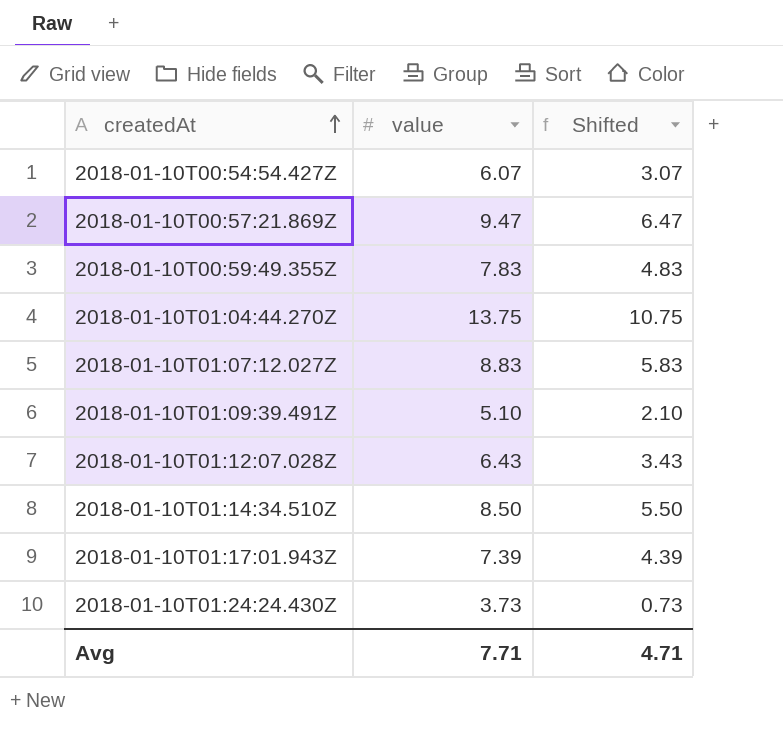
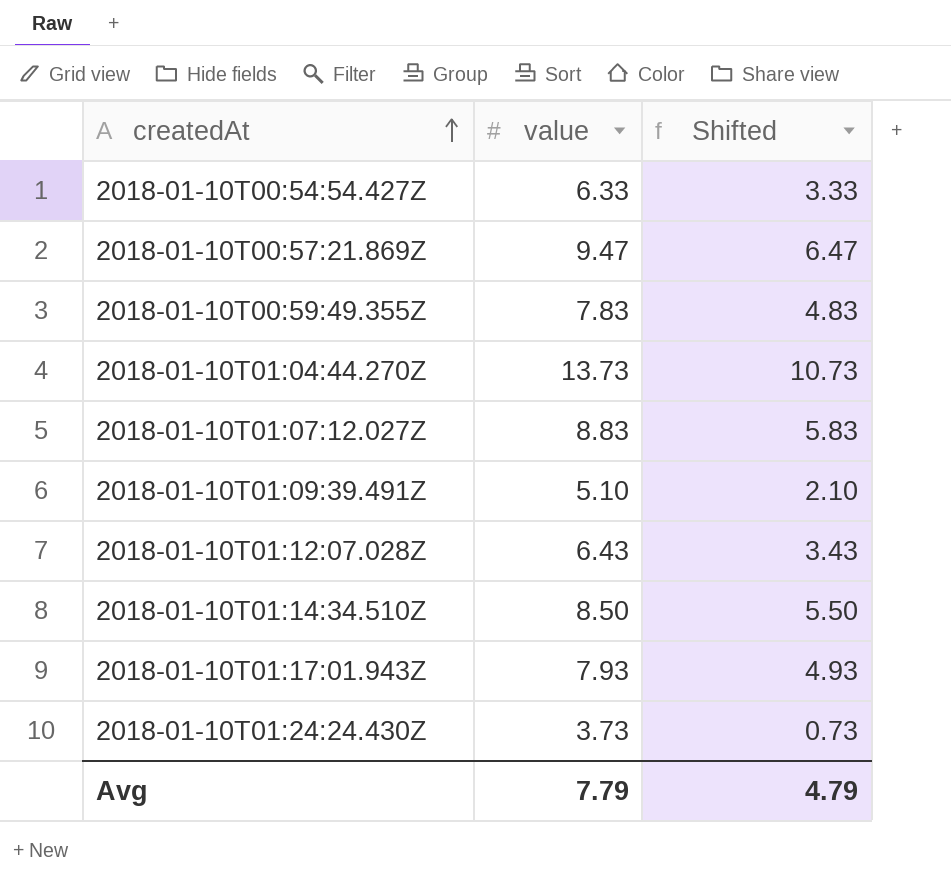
2018-01-10T00:54:54.427Z | value: 6.07 -> 6.33
2018-01-10T00:54:54.427Z | Shifted: 3.07 -> 3.33
2018-01-10T01:04:44.270Z | value: 13.75 -> 13.73
2018-01-10T01:04:44.270Z | Shifted: 10.75 -> 10.73
2018-01-10T01:17:01.943Z | value: 7.39 -> 7.93
2018-01-10T01:17:01.943Z | Shifted: 4.39 -> 4.93
Avg | value: 7.71 -> 7.79
Avg | Shifted: 4.71 -> 4.79

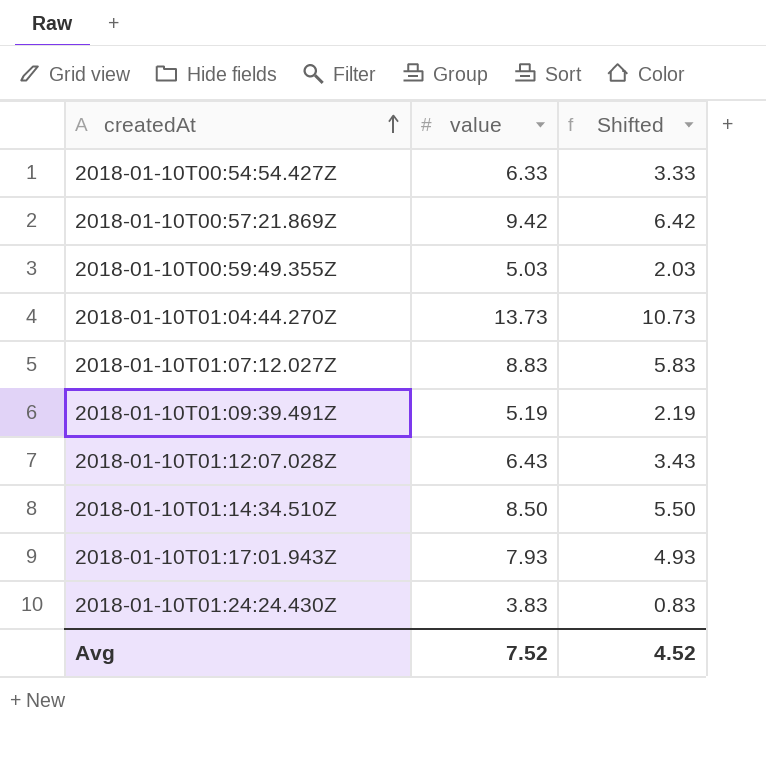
2018-01-10T00:57:21.869Z | value: 9.47 -> 9.42
2018-01-10T00:57:21.869Z | Shifted: 6.47 -> 6.42
2018-01-10T00:59:49.355Z | value: 7.83 -> 5.03
2018-01-10T00:59:49.355Z | Shifted: 4.83 -> 2.03
2018-01-10T01:09:39.491Z | value: 5.10 -> 5.19
2018-01-10T01:09:39.491Z | Shifted: 2.10 -> 2.19
2018-01-10T01:24:24.430Z | value: 3.73 -> 3.83
2018-01-10T01:24:24.430Z | Shifted: 0.73 -> 0.83
Avg | value: 7.79 -> 7.52
Avg | Shifted: 4.79 -> 4.52

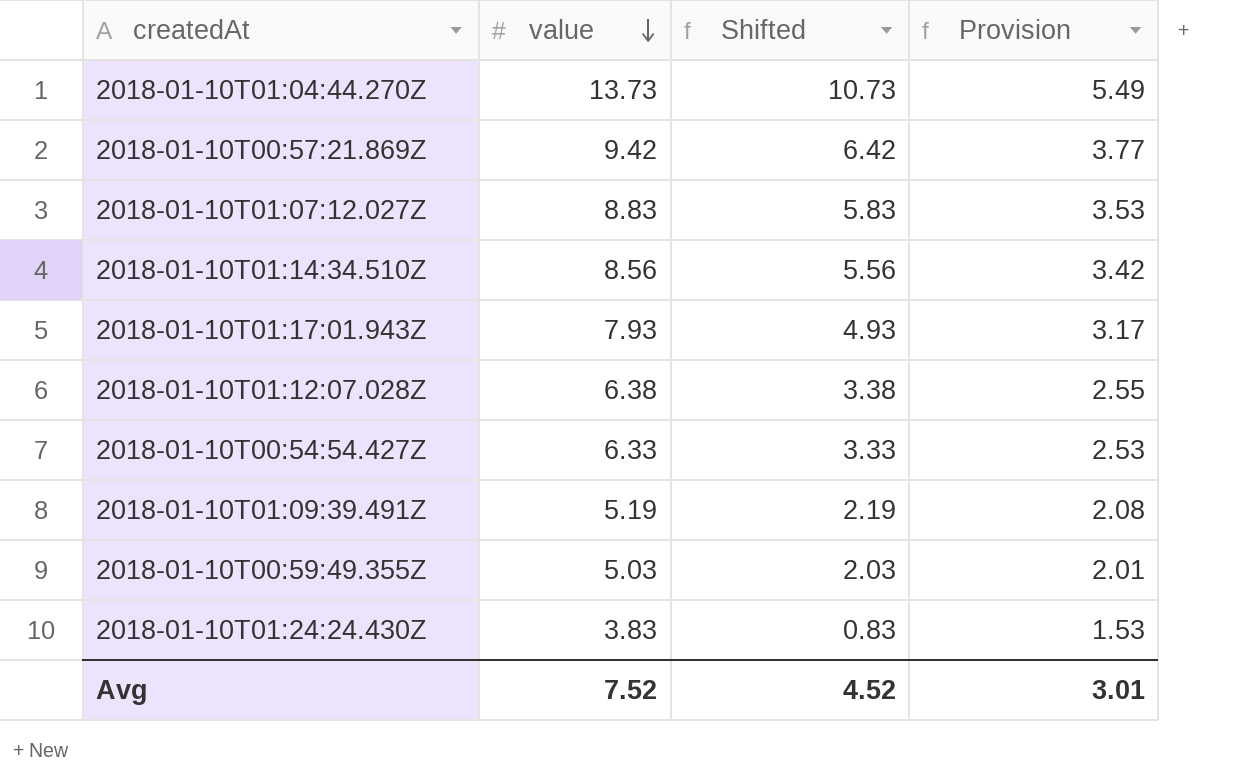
row order: createdAt ascending -> value descending
column Provision | formula: none -> [value] * 0.4
2018-01-10T01:14:34.510Z | value: 8.50 -> 8.56
2018-01-10T01:14:34.510Z | Shifted: 5.50 -> 5.56
2018-01-10T01:12:07.028Z | value: 6.43 -> 6.38
2018-01-10T01:12:07.028Z | Shifted: 3.43 -> 3.38

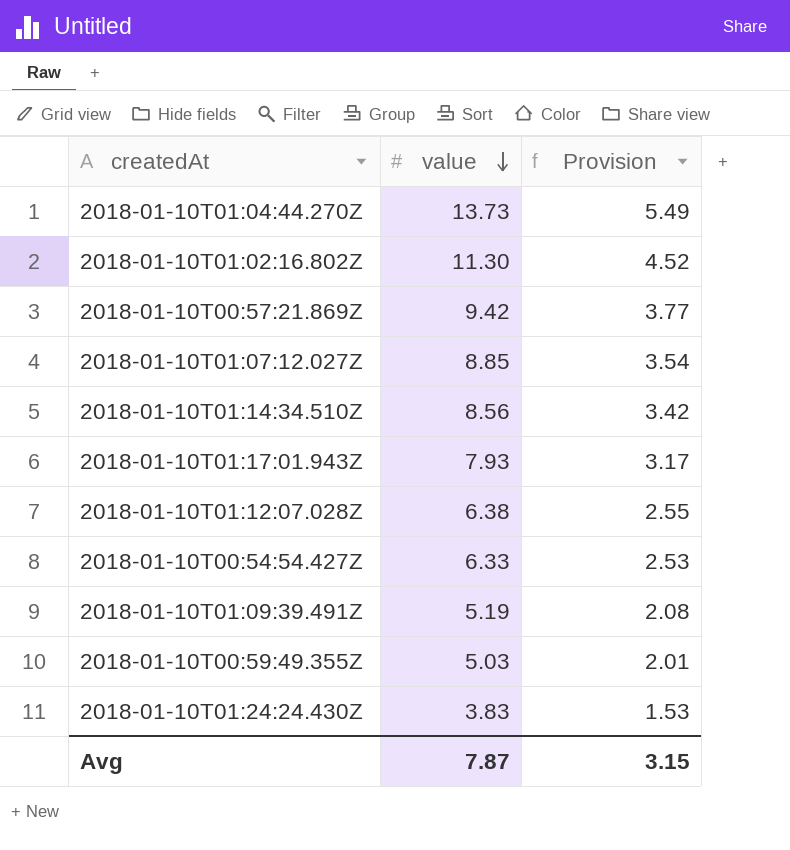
column Shifted | formula: [value] - 3 -> none
row 2018-01-10T01:02:16.802Z: none -> 11.30 | 4.52
2018-01-10T01:07:12.027Z | value: 8.83 -> 8.85
2018-01-10T01:07:12.027Z | Provision: 3.53 -> 3.54
Avg | value: 7.52 -> 7.87
Avg | Provision: 3.01 -> 3.15

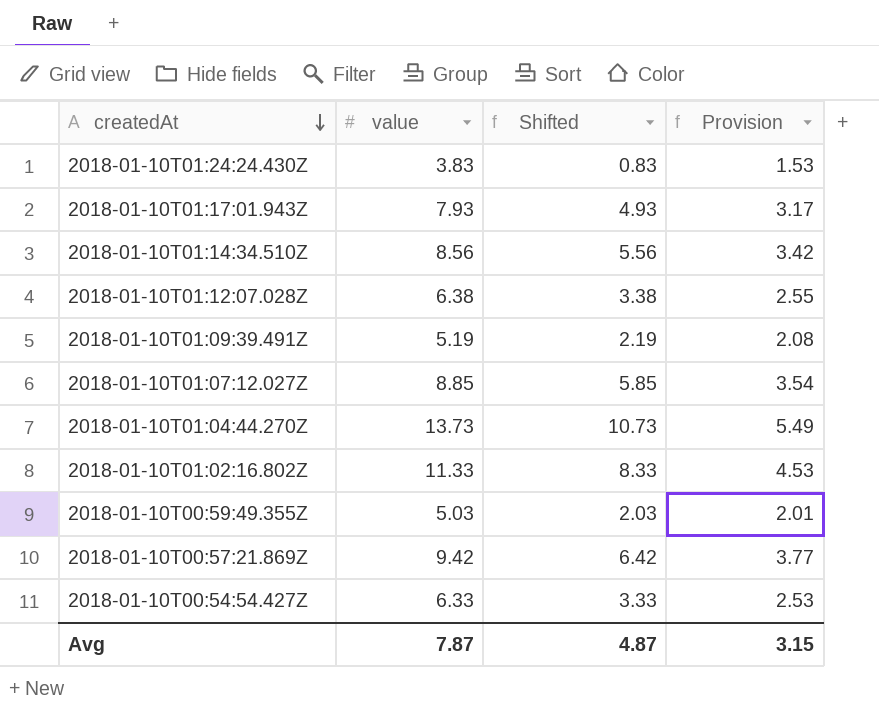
row order: value descending -> createdAt descending
column Shifted | formula: none -> [value] - 3
2018-01-10T01:02:16.802Z | value: 11.30 -> 11.33
2018-01-10T01:02:16.802Z | Provision: 4.52 -> 4.53

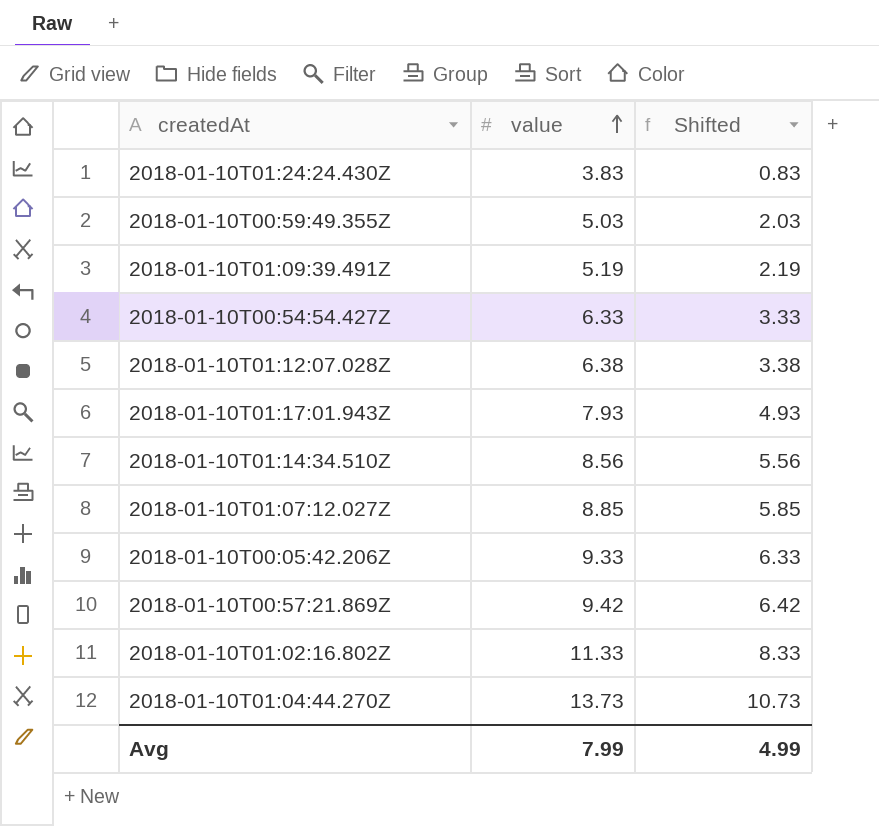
row order: createdAt descending -> value ascending
column Provision | formula: [value] * 0.4 -> none
row 2018-01-10T00:05:42.206Z: none -> 9.33 | 6.33
Avg | value: 7.87 -> 7.99
Avg | Shifted: 4.87 -> 4.99

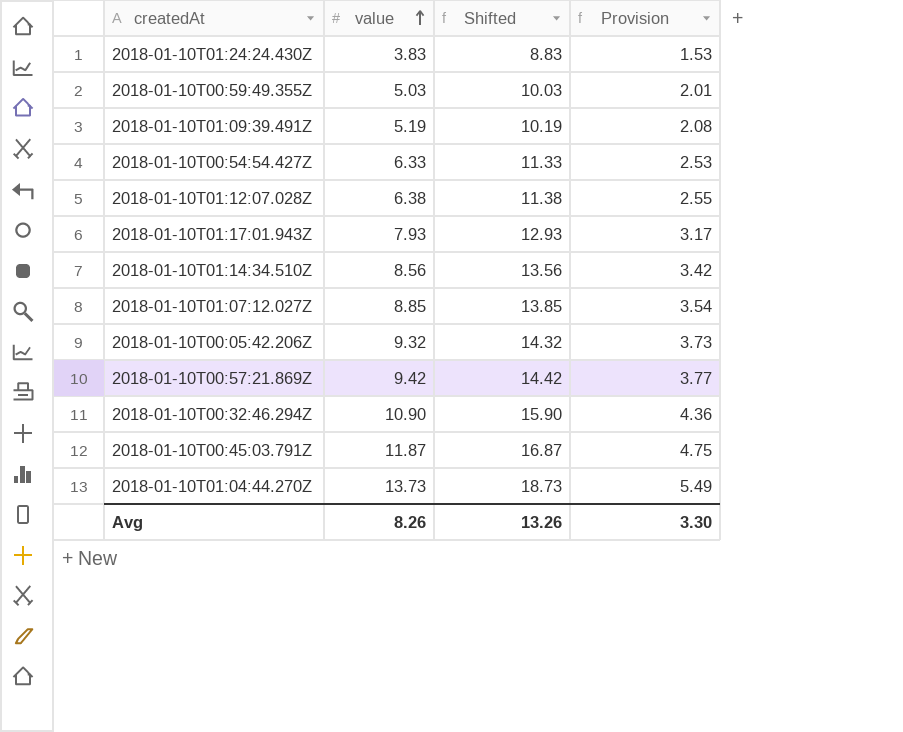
column Shifted | formula: [value] - 3 -> [value] + 5
column Provision | formula: none -> [value] * 0.4
row 2018-01-10T01:02:16.802Z: 11.33 | 8.33 -> none
2018-01-10T00:05:42.206Z | value: 9.33 -> 9.32
row 2018-01-10T00:32:46.294Z: none -> 10.90 | 15.90 | 4.36
row 2018-01-10T00:45:03.791Z: none -> 11.87 | 16.87 | 4.75
Avg | value: 7.99 -> 8.26
Avg | Shifted: 4.99 -> 13.26

